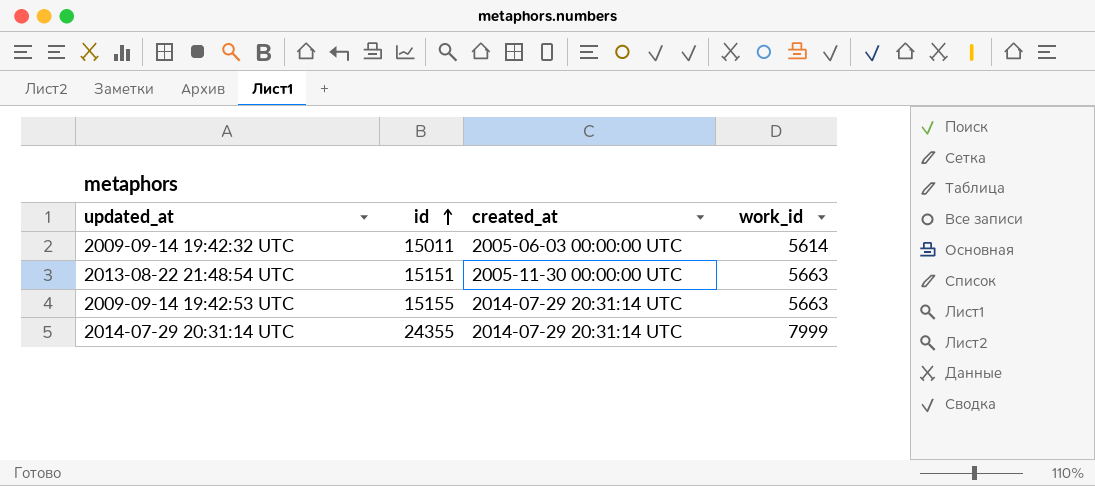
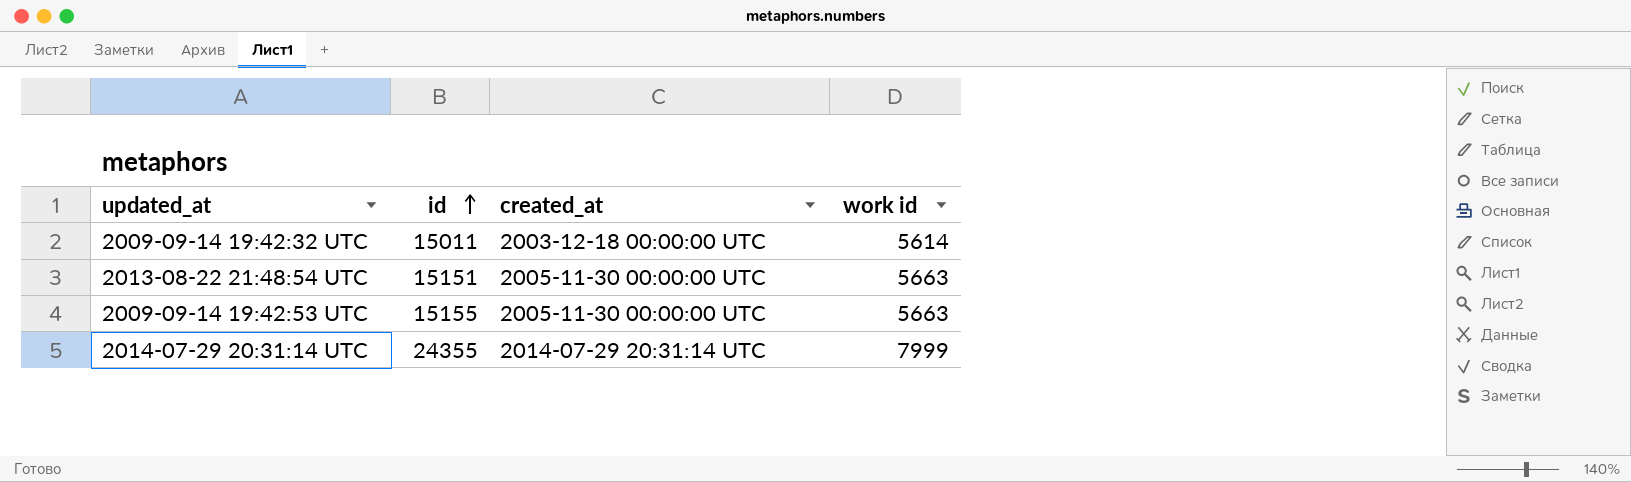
column name: work_id -> work id
2009-09-14 19:42:32 UTC | created_at: 2005-06-03 00:00:00 UTC -> 2003-12-18 00:00:00 UTC
2009-09-14 19:42:53 UTC | created_at: 2014-07-29 20:31:14 UTC -> 2005-11-30 00:00:00 UTC

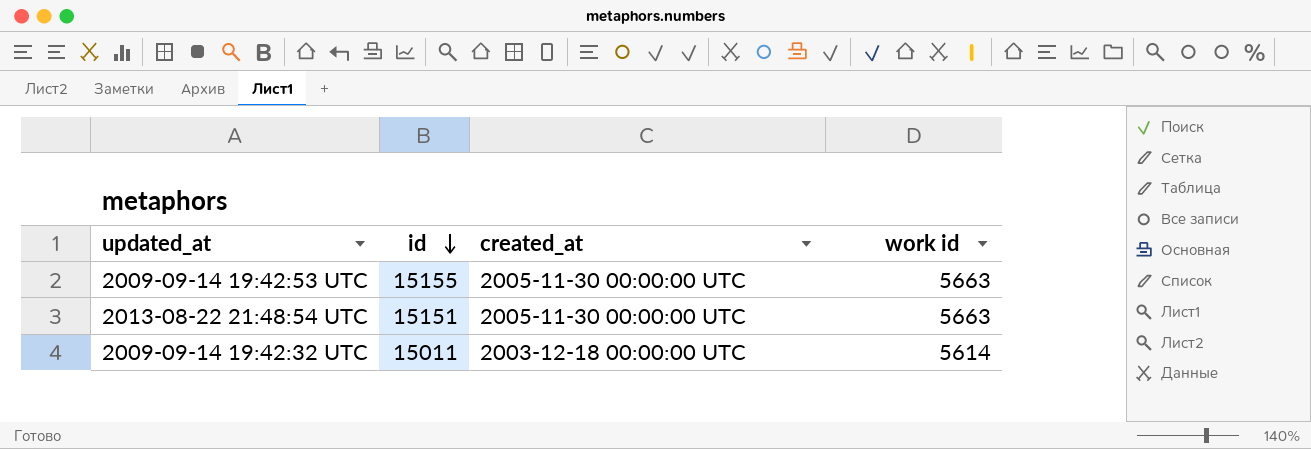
row order: id ascending -> id descending
row 2014-07-29 20:31:14 UTC: 24355 | 2014-07-29 20:31:14 UTC | 7999 -> none

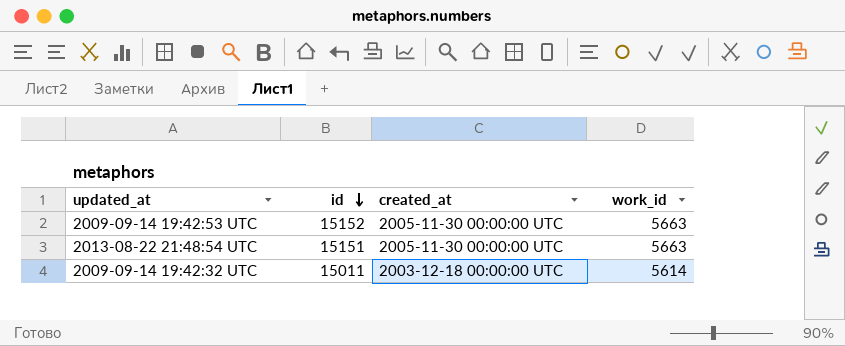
column name: work id -> work_id
2009-09-14 19:42:53 UTC | id: 15155 -> 15152

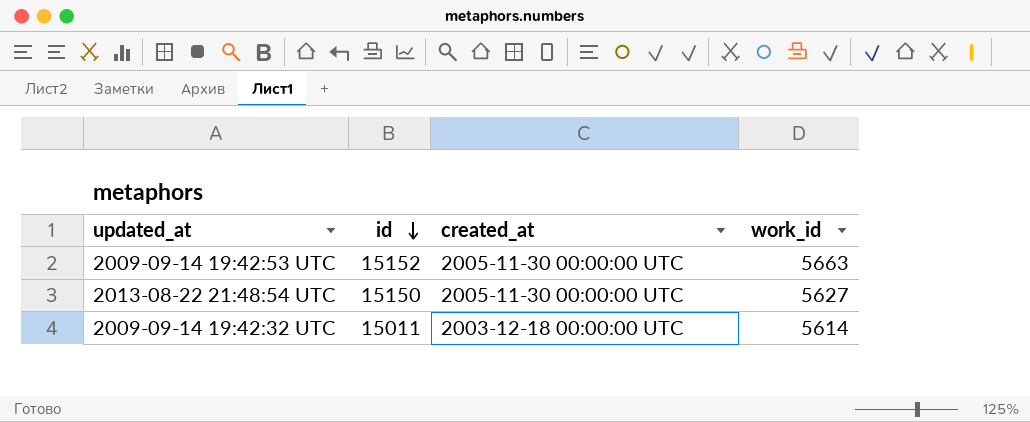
2013-08-22 21:48:54 UTC | id: 15151 -> 15150
2013-08-22 21:48:54 UTC | work_id: 5663 -> 5627

